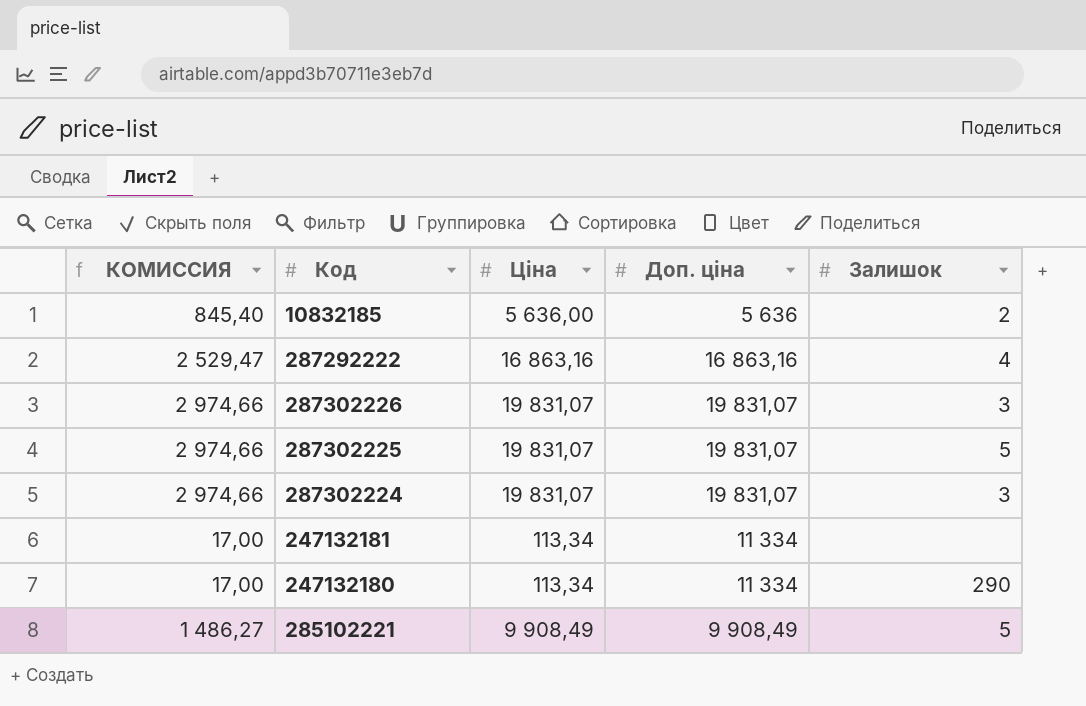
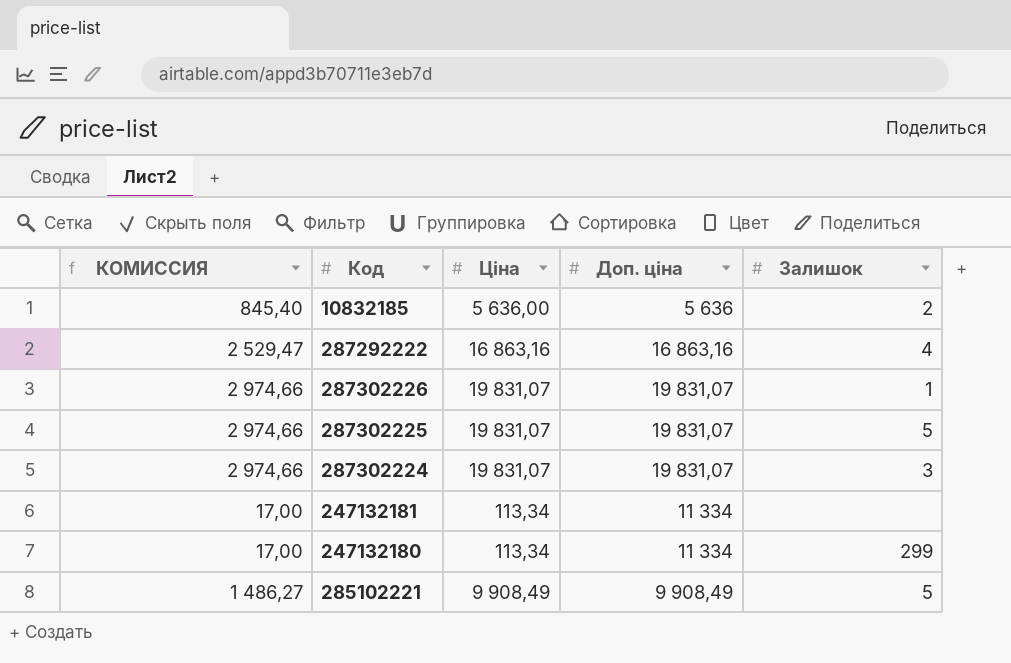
287302226 | Залишок: 3 -> 1
247132180 | Залишок: 290 -> 299

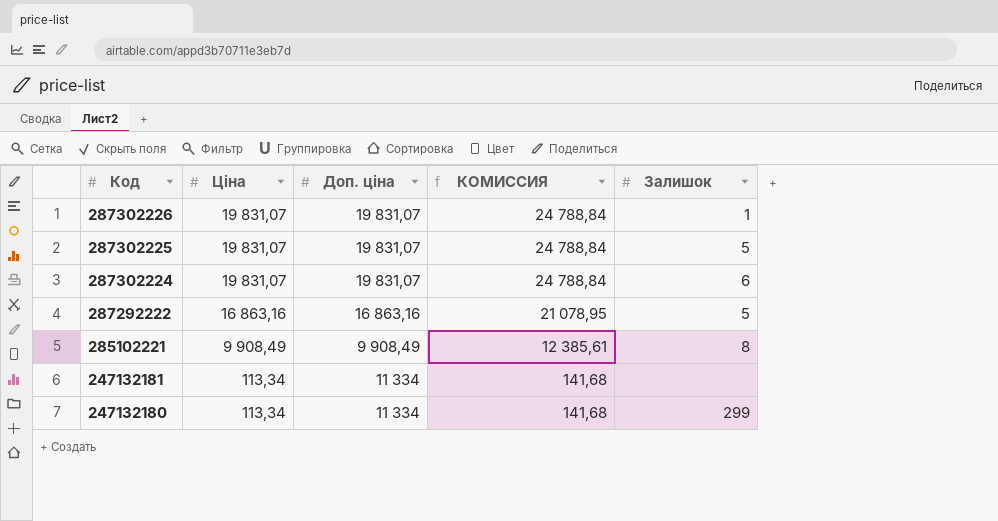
row order: none -> Код descending
column КОМИССИЯ | formula: [Ціна] * 0,15 -> [Ціна] * 1,25
column КОМИССИЯ | position: 1 -> 4
row 10832185: 845,40 | 5 636,00 | 5 636 | 2 -> none
287302224 | Залишок: 3 -> 6
287292222 | Залишок: 4 -> 5
285102221 | Залишок: 5 -> 8

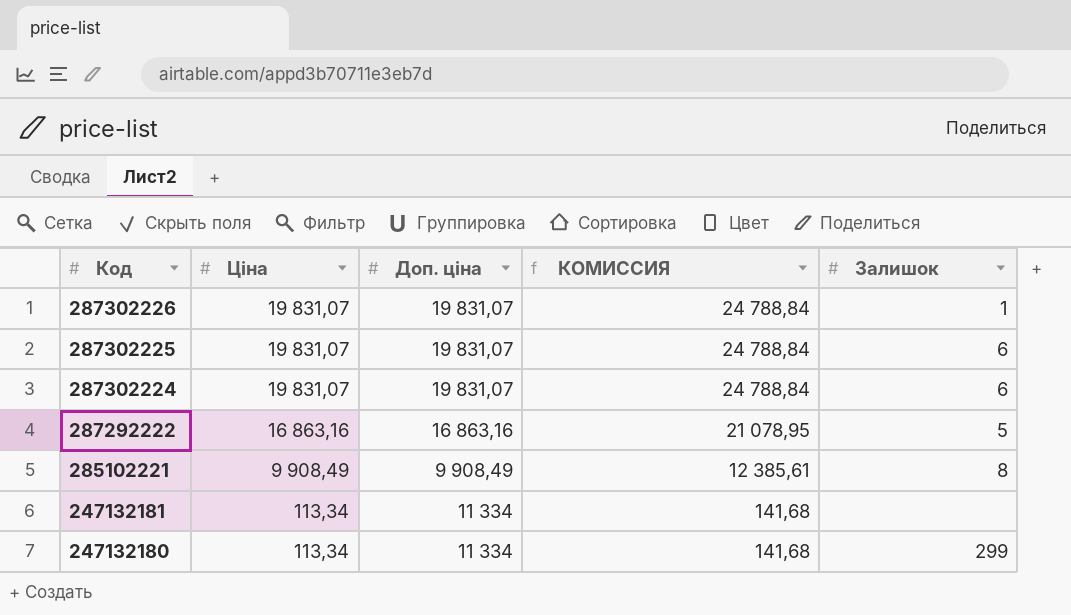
287302225 | Залишок: 5 -> 6

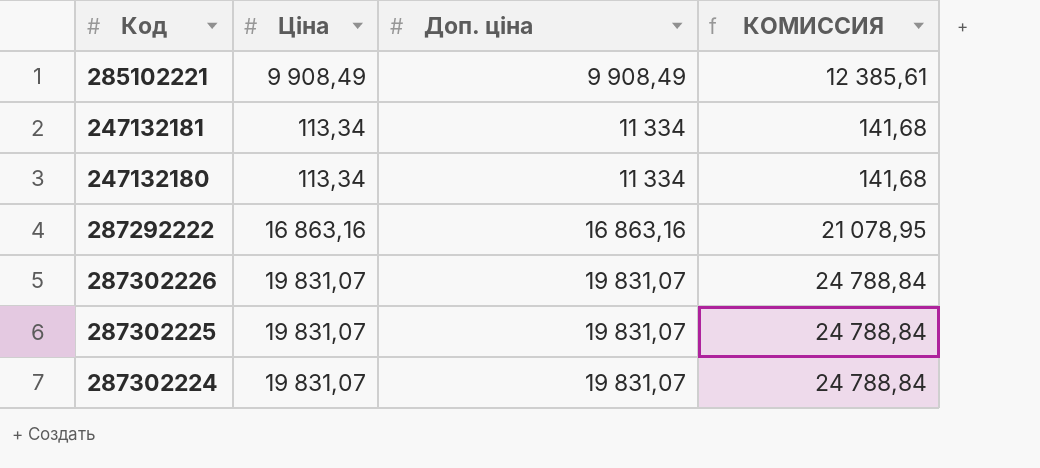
row order: Код descending -> Доп. ціна ascending
column Залишок | position: 5 -> none

